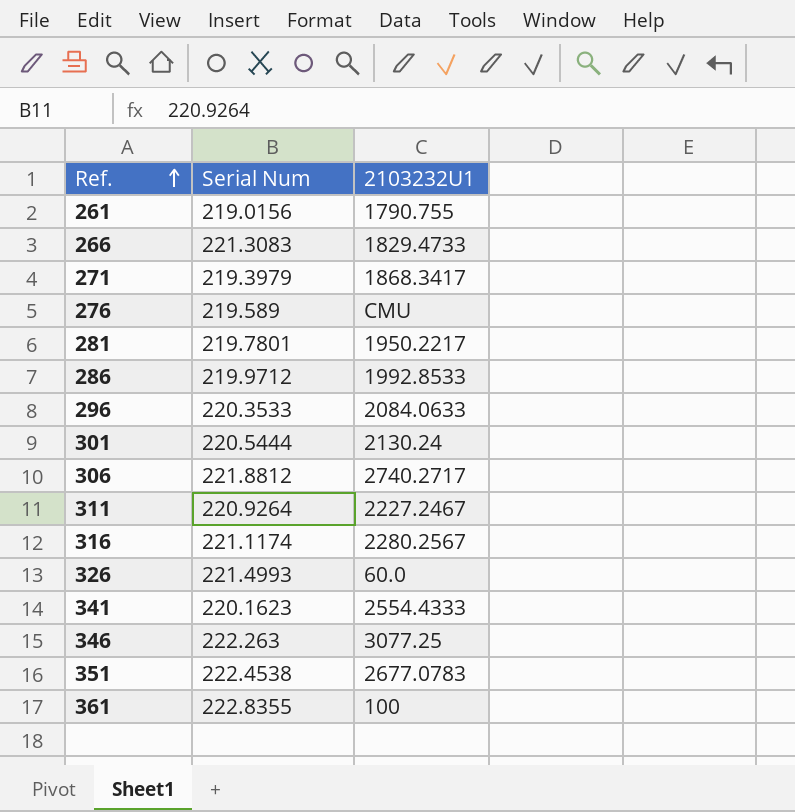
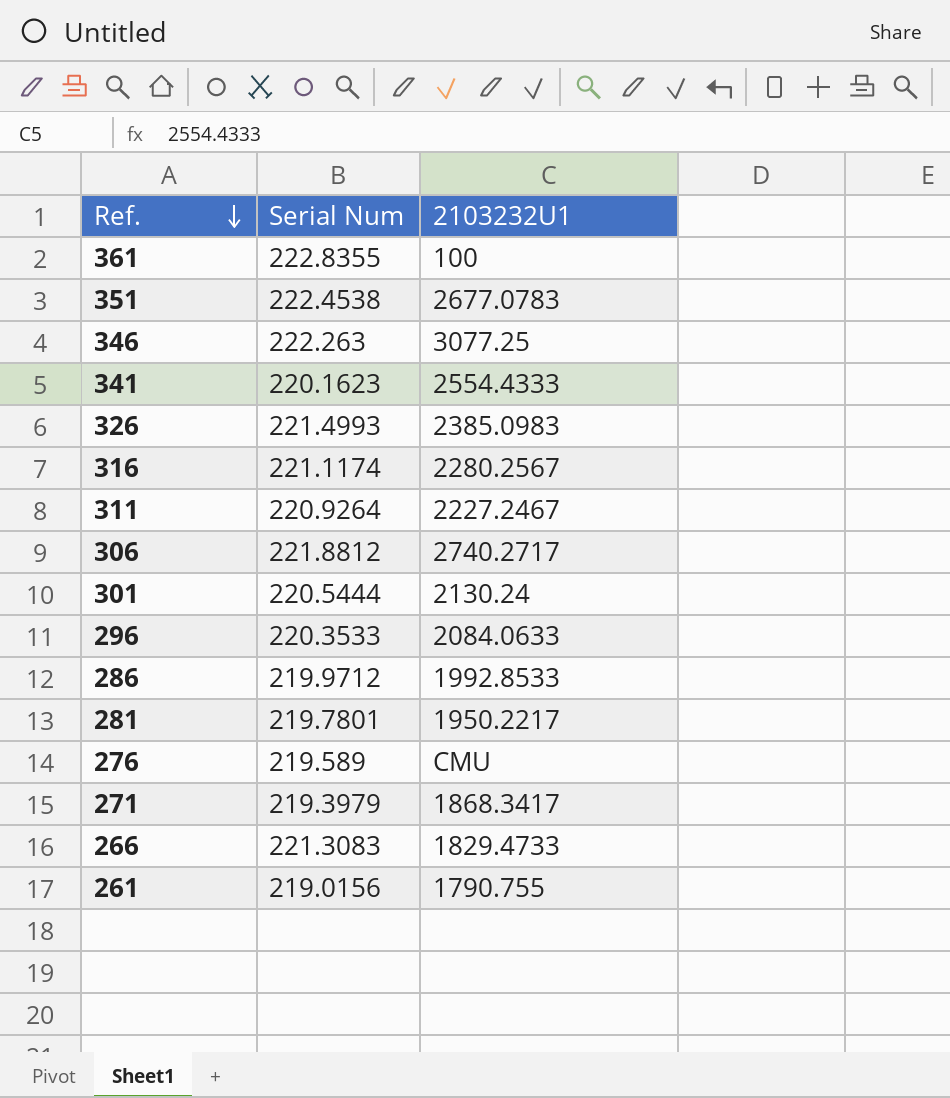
row order: Ref. ascending -> Ref. descending
326 | 2103232U1: 60.0 -> 2385.0983

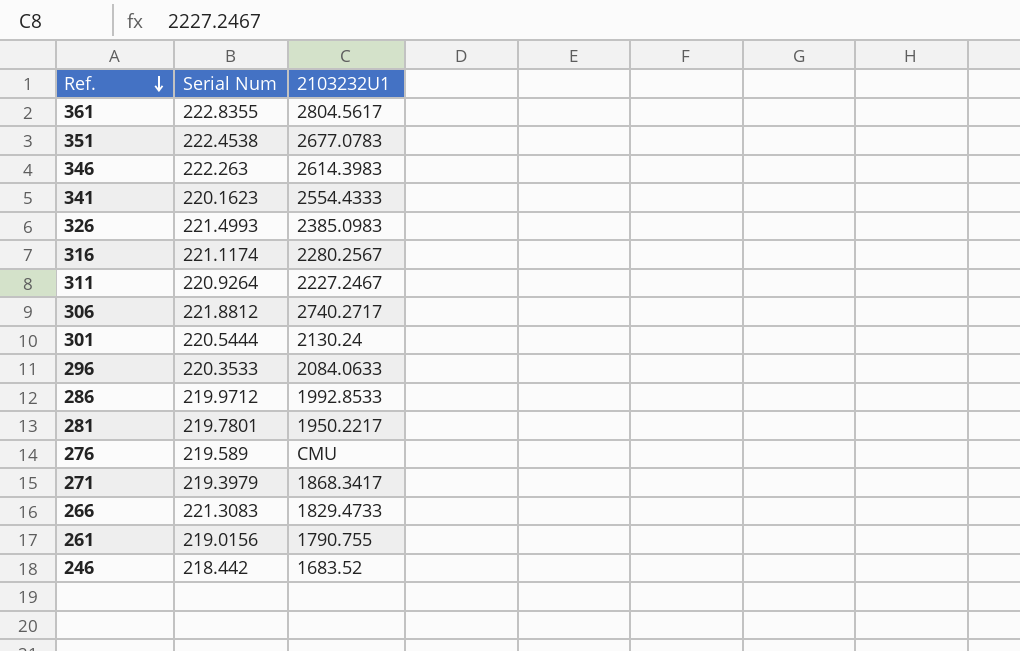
361 | 2103232U1: 100 -> 2804.5617
346 | 2103232U1: 3077.25 -> 2614.3983
row 246: none -> 218.442 | 1683.52

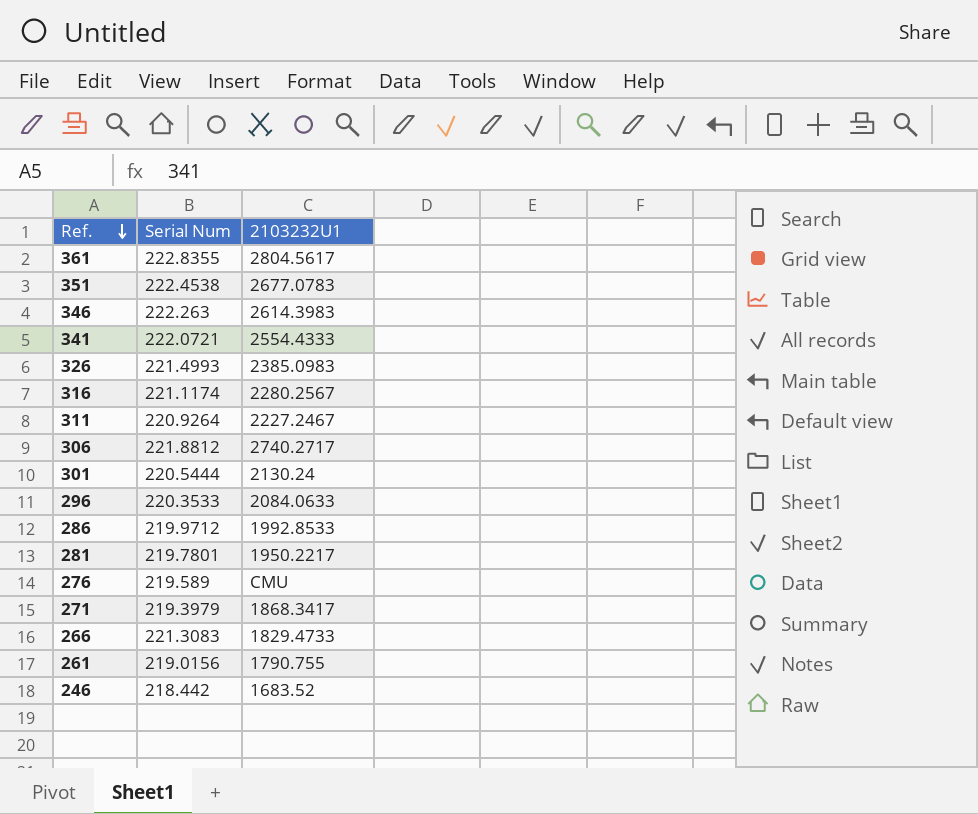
341 | Serial Num: 220.1623 -> 222.0721

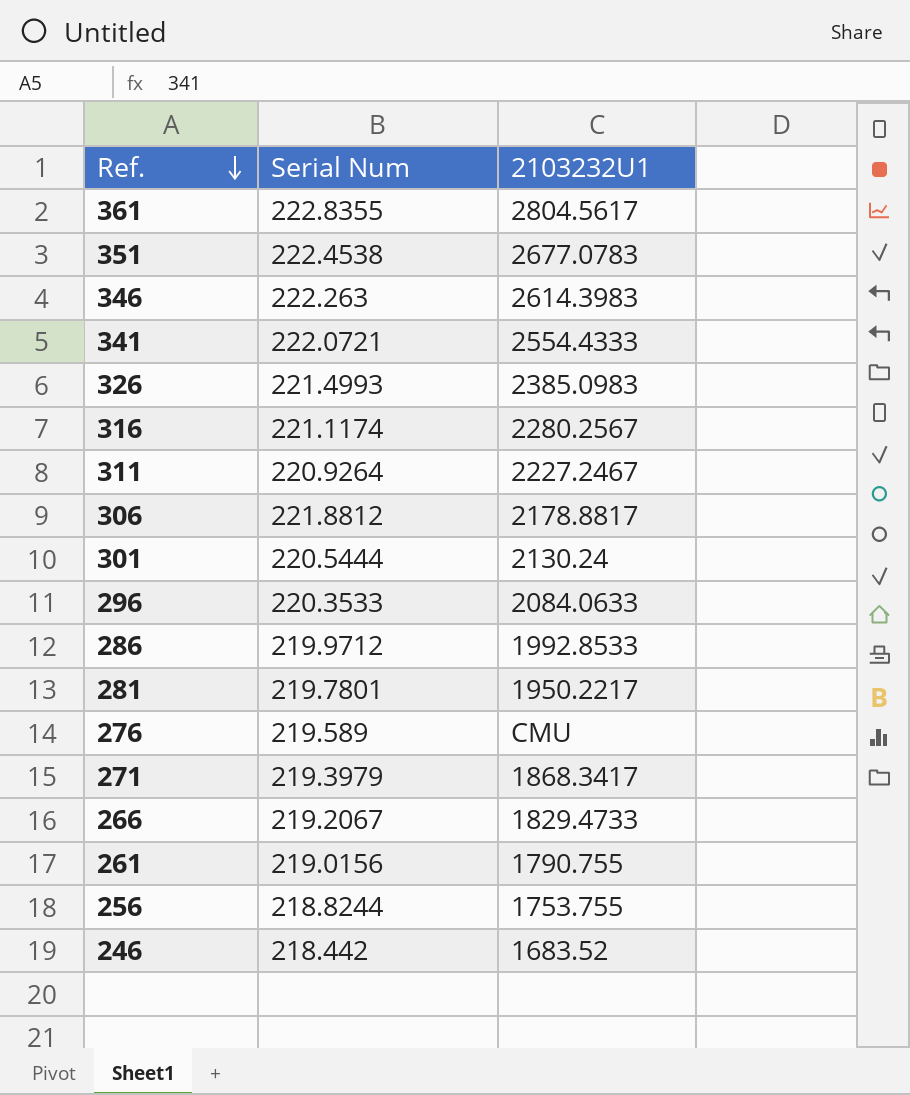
306 | 2103232U1: 2740.2717 -> 2178.8817
266 | Serial Num: 221.3083 -> 219.2067
row 256: none -> 218.8244 | 1753.755

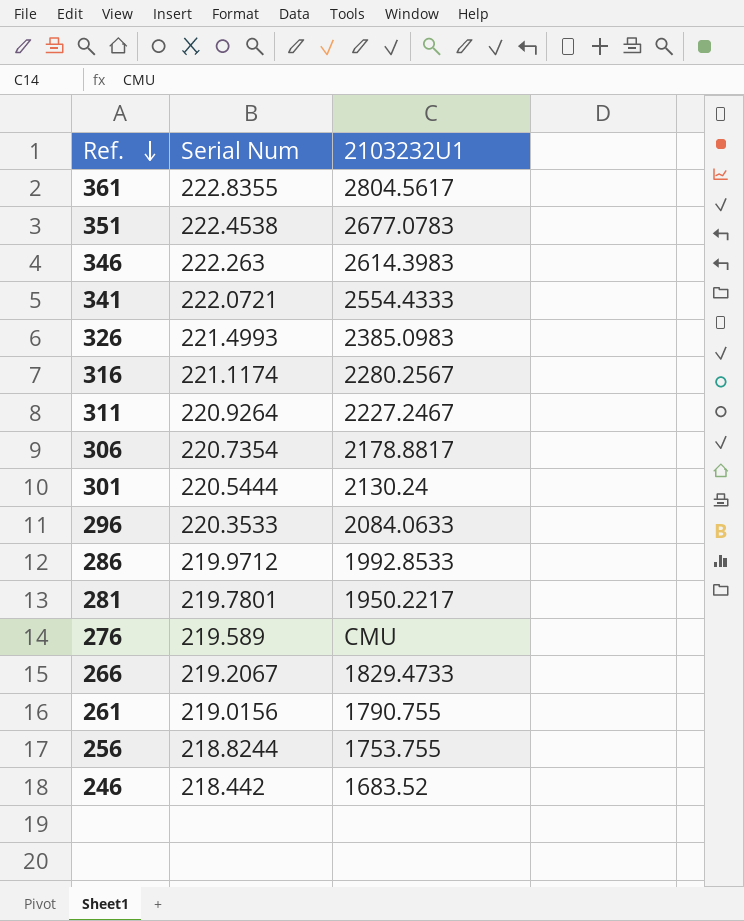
row 271: 219.3979 | 1868.3417 -> none
306 | Serial Num: 221.8812 -> 220.7354

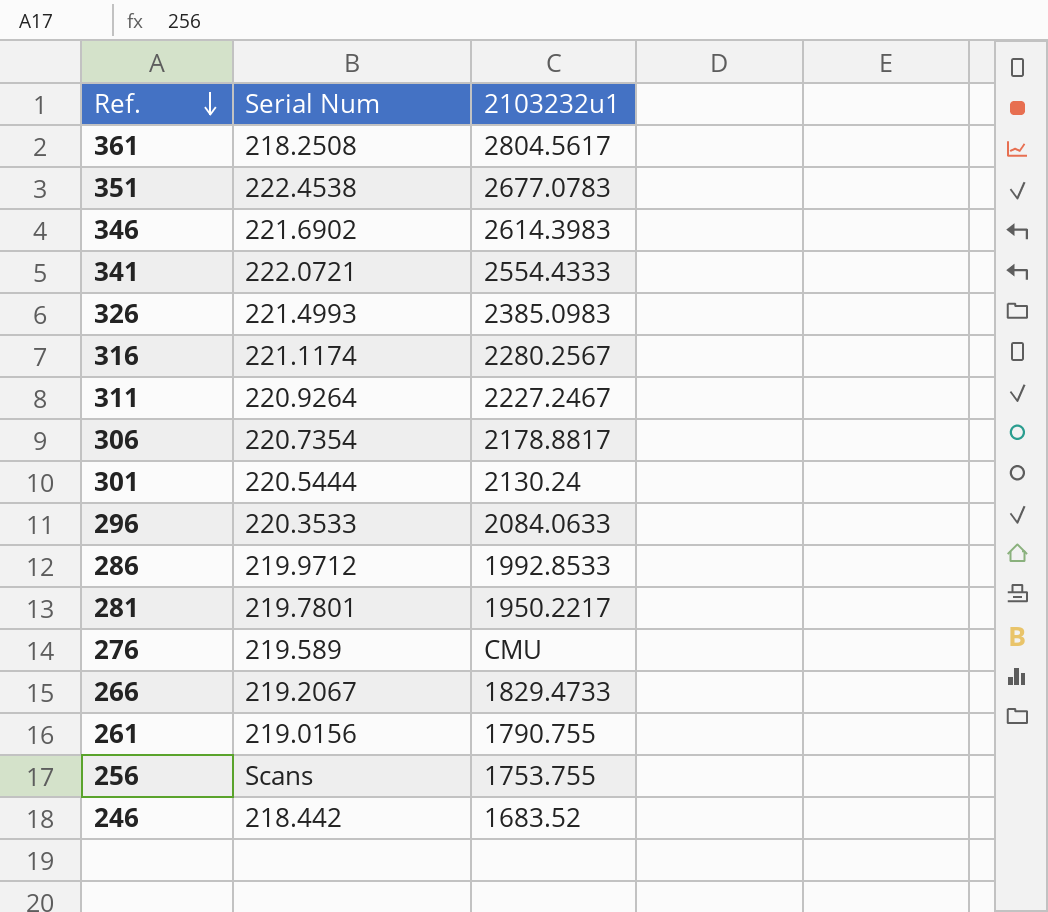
column name: 2103232U1 -> 2103232u1
361 | Serial Num: 222.8355 -> 218.2508
346 | Serial Num: 222.263 -> 221.6902
256 | Serial Num: 218.8244 -> Scans

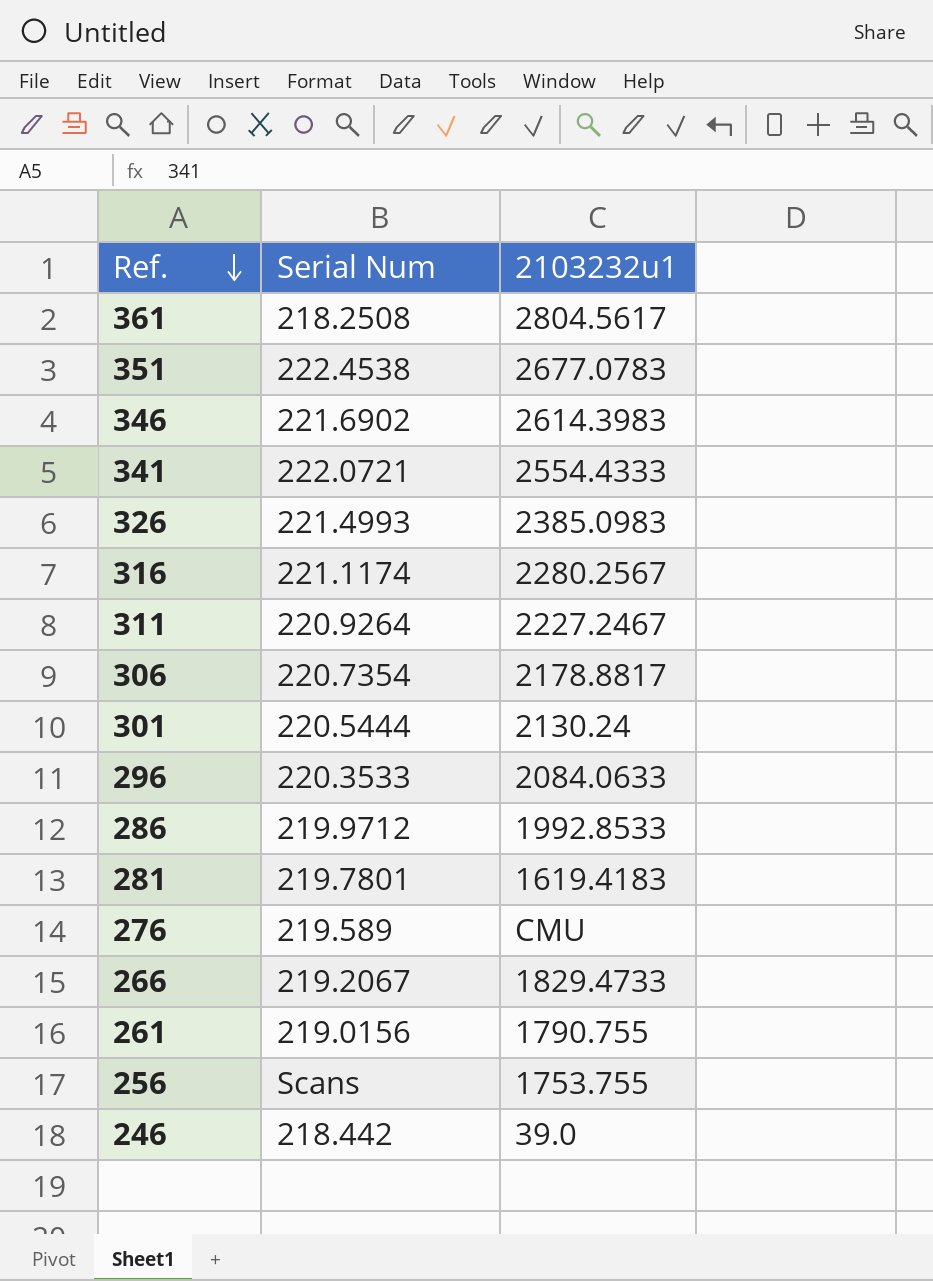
281 | 2103232u1: 1950.2217 -> 1619.4183
246 | 2103232u1: 1683.52 -> 39.0

